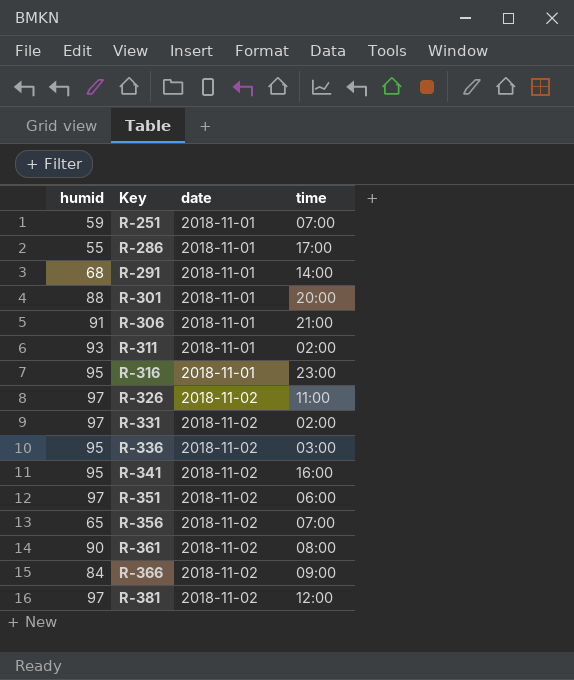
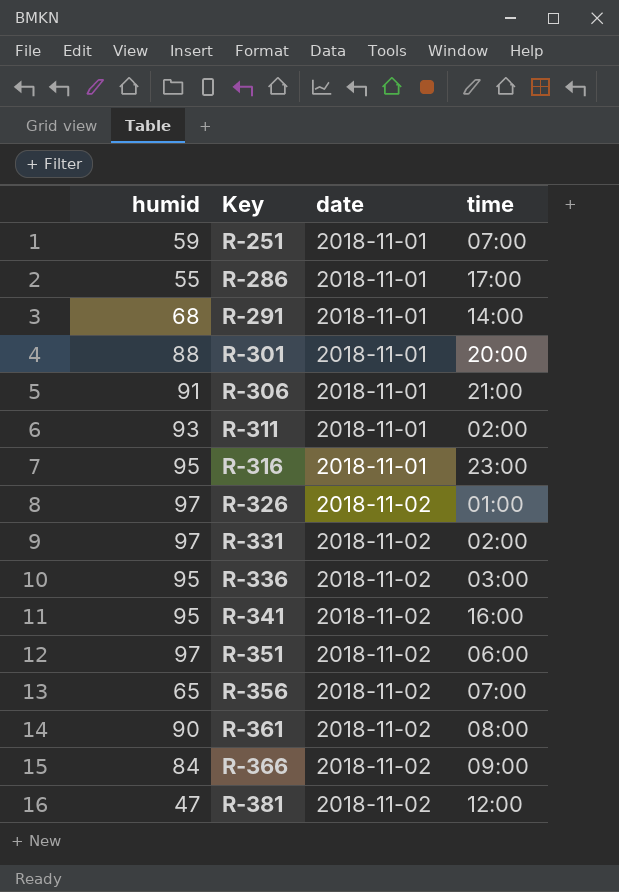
R-326 | time: 11:00 -> 01:00
R-381 | humid: 97 -> 47

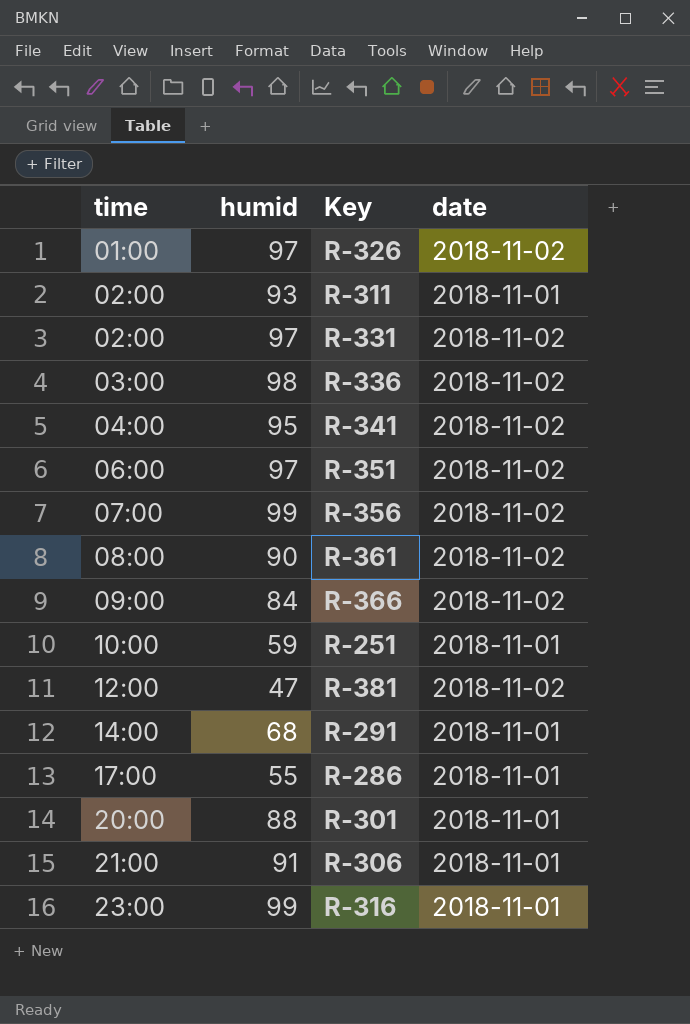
row order: Key ascending -> time ascending
column time | position: 4 -> 1
R-336 | humid: 95 -> 98
R-341 | time: 16:00 -> 04:00
R-356 | humid: 65 -> 99
R-251 | time: 07:00 -> 10:00
R-316 | humid: 95 -> 99

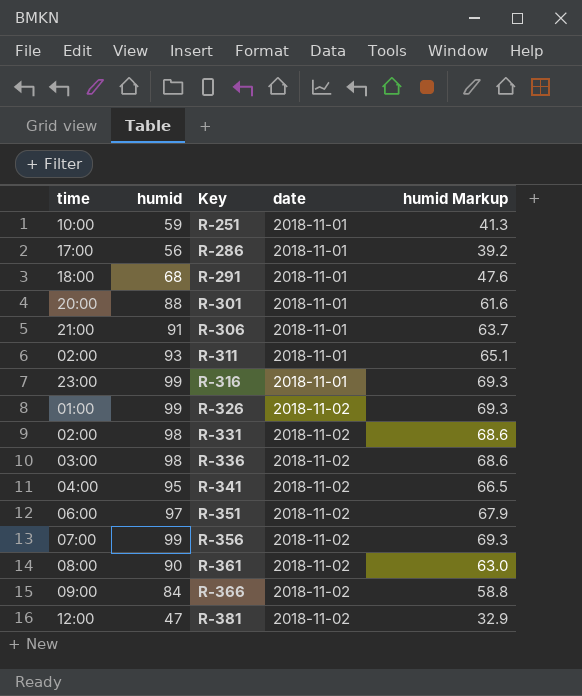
row order: time ascending -> Key ascending
column humid Markup | formula: none -> [humid] * 0.7
R-286 | humid: 55 -> 56
R-291 | time: 14:00 -> 18:00
R-326 | humid: 97 -> 99
R-331 | humid: 97 -> 98

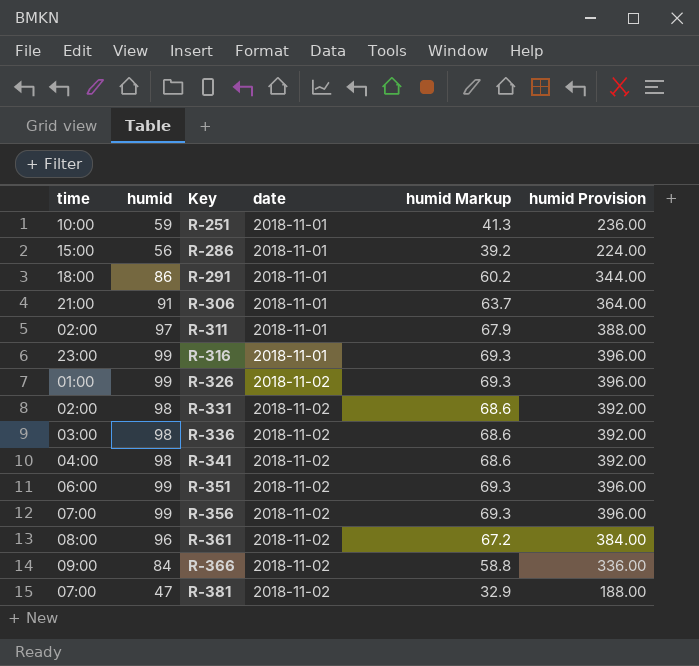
column humid Provision | formula: none -> [humid] * 4
row R-301: 20:00 | 88 | 2018-11-01 | 61.6 -> none
R-286 | time: 17:00 -> 15:00
R-291 | humid: 68 -> 86
R-291 | humid Markup: 47.6 -> 60.2
R-311 | humid: 93 -> 97
R-311 | humid Markup: 65.1 -> 67.9
R-341 | humid: 95 -> 98
R-341 | humid Markup: 66.5 -> 68.6
R-351 | humid: 97 -> 99
R-351 | humid Markup: 67.9 -> 69.3
R-361 | humid: 90 -> 96
R-361 | humid Markup: 63.0 -> 67.2
R-381 | time: 12:00 -> 07:00

